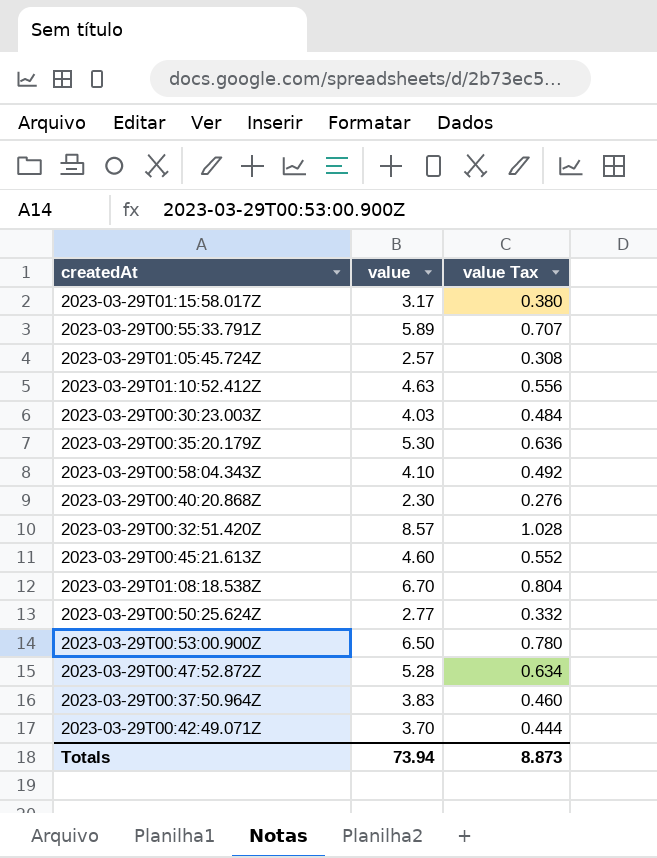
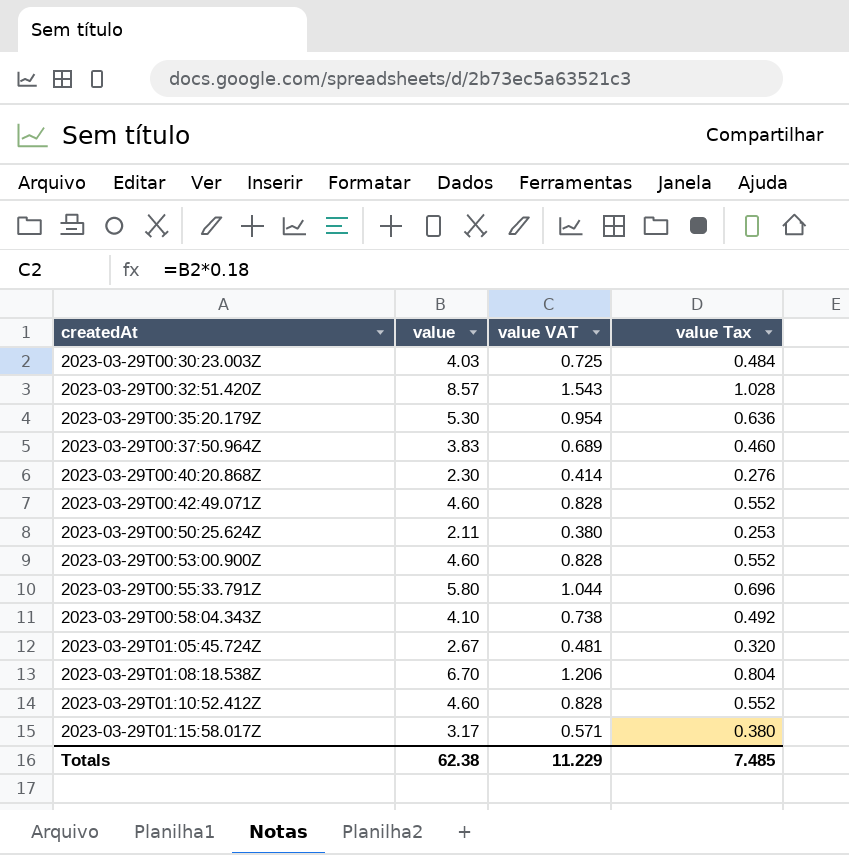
row order: none -> createdAt ascending
column value VAT | formula: none -> [value] * 0.18
row 2023-03-29T00:45:21.613Z: 4.60 | 0.552 -> none
row 2023-03-29T00:47:52.872Z: 5.28 | 0.634 -> none
2023-03-29T00:42:49.071Z | value: 3.70 -> 4.60
2023-03-29T00:42:49.071Z | value Tax: 0.444 -> 0.552
2023-03-29T00:50:25.624Z | value: 2.77 -> 2.11
2023-03-29T00:50:25.624Z | value Tax: 0.332 -> 0.253
2023-03-29T00:53:00.900Z | value: 6.50 -> 4.60
2023-03-29T00:53:00.900Z | value Tax: 0.780 -> 0.552
2023-03-29T00:55:33.791Z | value: 5.89 -> 5.80
2023-03-29T00:55:33.791Z | value Tax: 0.707 -> 0.696
2023-03-29T01:05:45.724Z | value: 2.57 -> 2.67
2023-03-29T01:05:45.724Z | value Tax: 0.308 -> 0.320
2023-03-29T01:10:52.412Z | value: 4.63 -> 4.60
2023-03-29T01:10:52.412Z | value Tax: 0.556 -> 0.552
Totals | value: 73.94 -> 62.38
Totals | value Tax: 8.873 -> 7.485

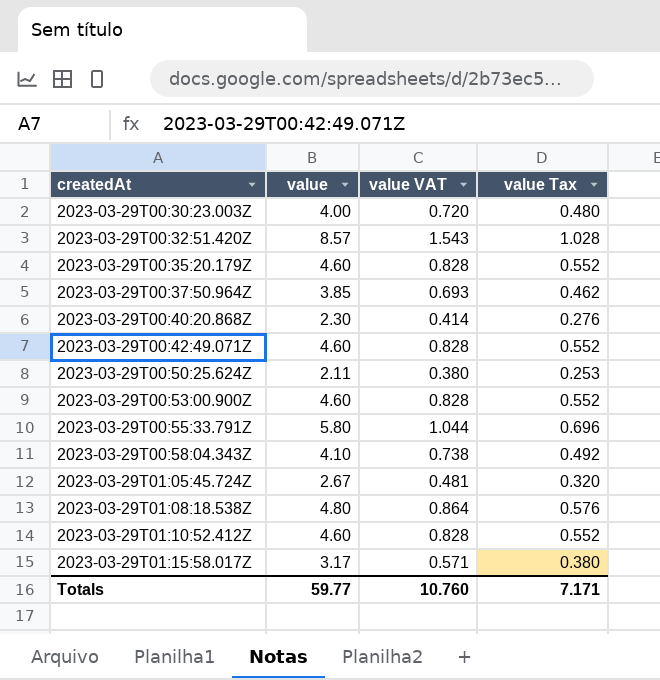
2023-03-29T00:30:23.003Z | value: 4.03 -> 4.00
2023-03-29T00:30:23.003Z | value VAT: 0.725 -> 0.720
2023-03-29T00:30:23.003Z | value Tax: 0.484 -> 0.480
2023-03-29T00:35:20.179Z | value: 5.30 -> 4.60
2023-03-29T00:35:20.179Z | value VAT: 0.954 -> 0.828
2023-03-29T00:35:20.179Z | value Tax: 0.636 -> 0.552
2023-03-29T00:37:50.964Z | value: 3.83 -> 3.85
2023-03-29T00:37:50.964Z | value VAT: 0.689 -> 0.693
2023-03-29T00:37:50.964Z | value Tax: 0.460 -> 0.462
2023-03-29T01:08:18.538Z | value: 6.70 -> 4.80
2023-03-29T01:08:18.538Z | value VAT: 1.206 -> 0.864
2023-03-29T01:08:18.538Z | value Tax: 0.804 -> 0.576
Totals | value: 62.38 -> 59.77
Totals | value VAT: 11.229 -> 10.760
Totals | value Tax: 7.485 -> 7.171

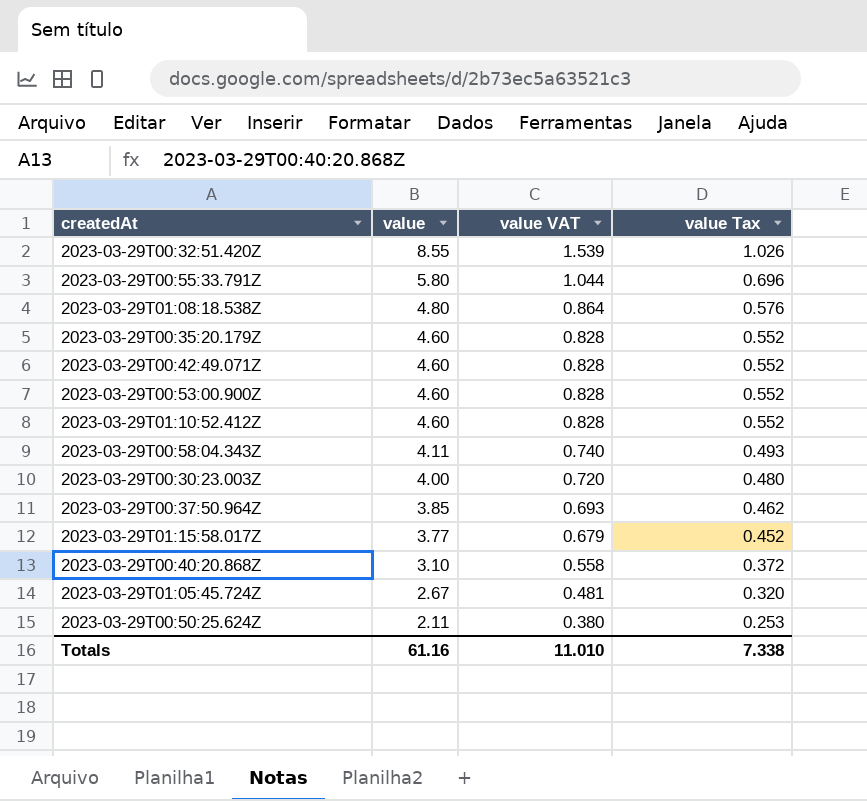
row order: createdAt ascending -> value descending
2023-03-29T00:32:51.420Z | value: 8.57 -> 8.55
2023-03-29T00:32:51.420Z | value VAT: 1.543 -> 1.539
2023-03-29T00:32:51.420Z | value Tax: 1.028 -> 1.026
2023-03-29T00:58:04.343Z | value: 4.10 -> 4.11
2023-03-29T00:58:04.343Z | value VAT: 0.738 -> 0.740
2023-03-29T00:58:04.343Z | value Tax: 0.492 -> 0.493
2023-03-29T01:15:58.017Z | value: 3.17 -> 3.77
2023-03-29T01:15:58.017Z | value VAT: 0.571 -> 0.679
2023-03-29T01:15:58.017Z | value Tax: 0.380 -> 0.452
2023-03-29T00:40:20.868Z | value: 2.30 -> 3.10
2023-03-29T00:40:20.868Z | value VAT: 0.414 -> 0.558
2023-03-29T00:40:20.868Z | value Tax: 0.276 -> 0.372
Totals | value: 59.77 -> 61.16
Totals | value VAT: 10.760 -> 11.010
Totals | value Tax: 7.171 -> 7.338

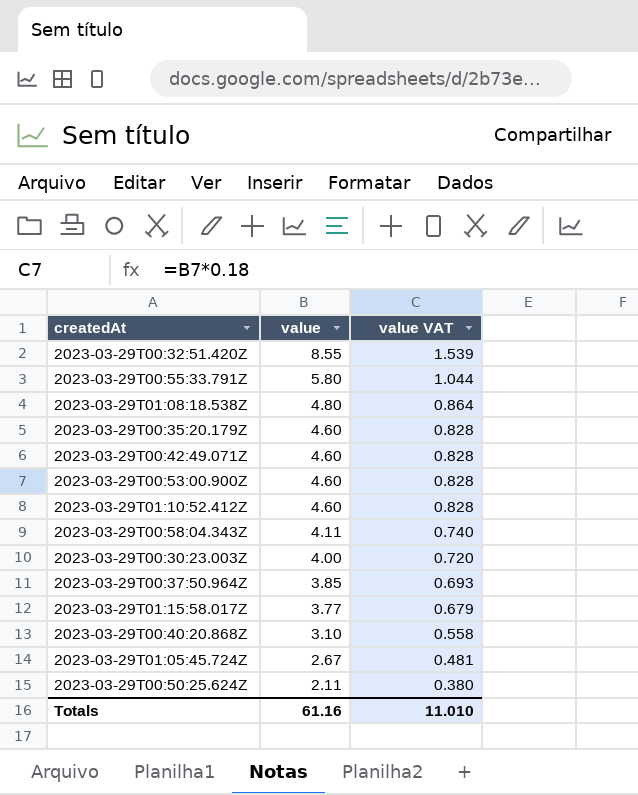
column value Tax | formula: [value] * 0.12 -> none

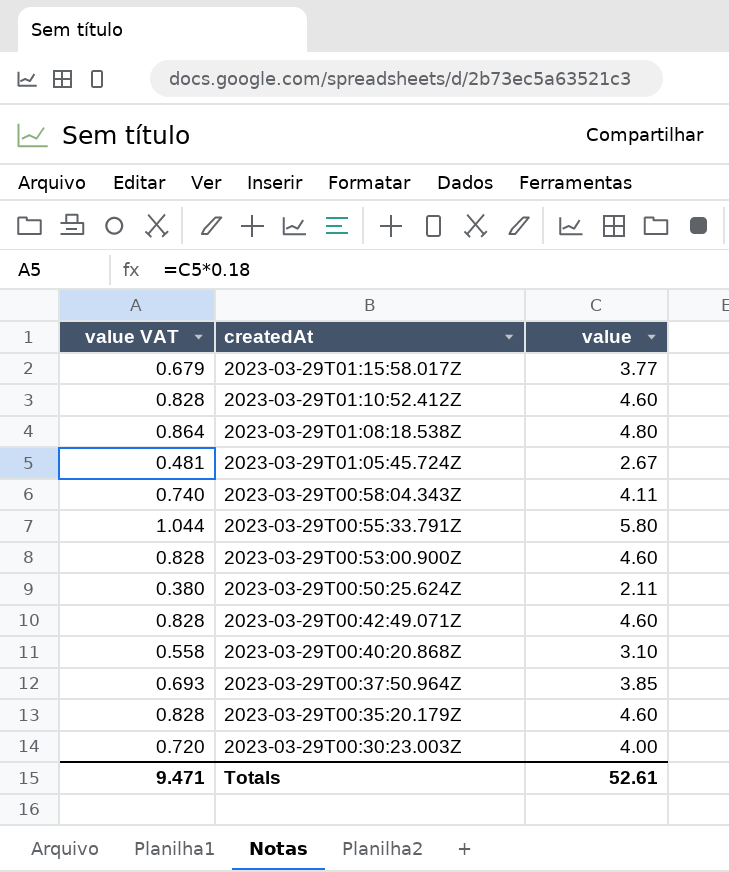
row order: value descending -> createdAt descending
column value VAT | position: 3 -> 1
row 2023-03-29T00:32:51.420Z: 8.55 | 1.539 -> none
Totals | value VAT: 11.010 -> 9.471
Totals | value: 61.16 -> 52.61

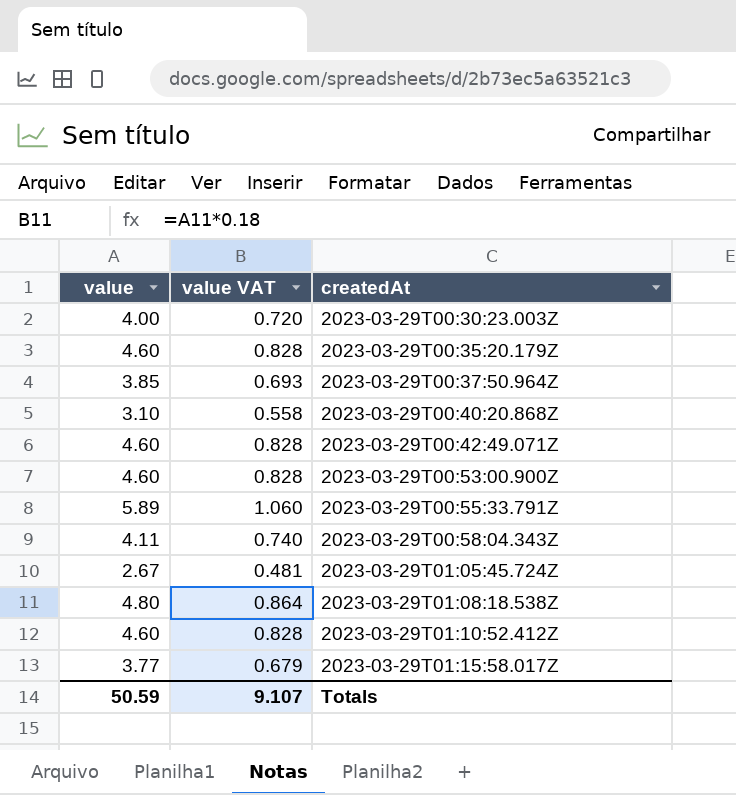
row order: createdAt descending -> createdAt ascending
column value | position: 3 -> 1
row 2023-03-29T00:50:25.624Z: 0.380 | 2.11 -> none
2023-03-29T00:55:33.791Z | value: 5.80 -> 5.89
2023-03-29T00:55:33.791Z | value VAT: 1.044 -> 1.060
Totals | value: 52.61 -> 50.59
Totals | value VAT: 9.471 -> 9.107

